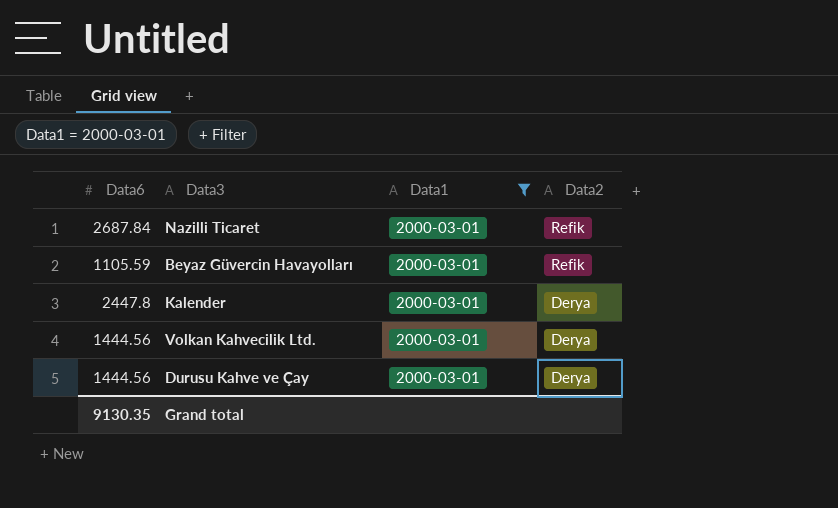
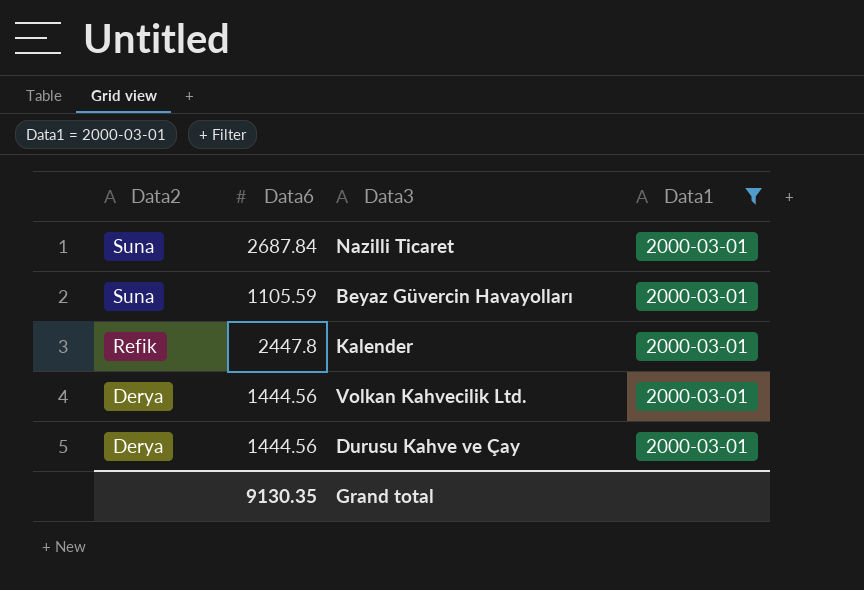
column Data2 | position: 4 -> 1
Nazilli Ticaret | Data2: Refik -> Suna
Beyaz Güvercin Havayolları | Data2: Refik -> Suna
Kalender | Data2: Derya -> Refik

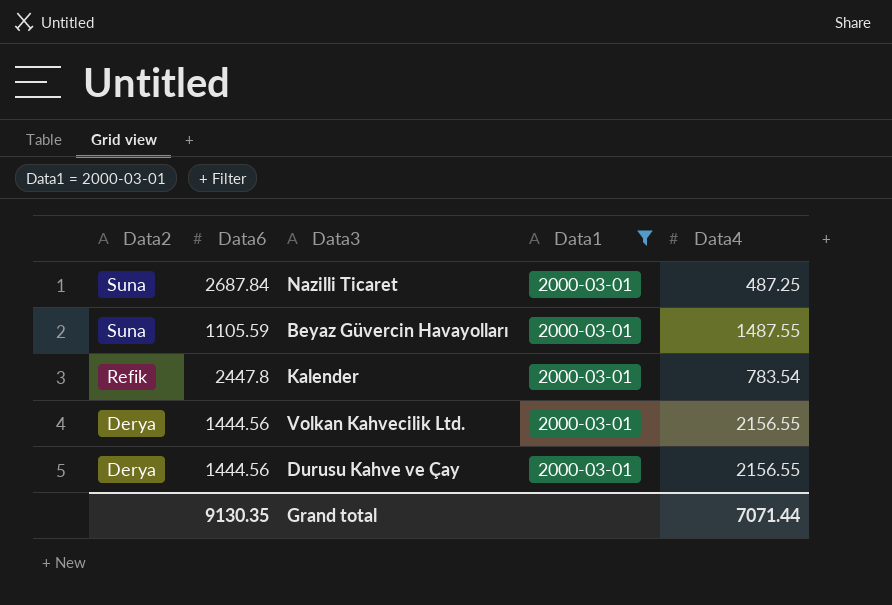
column Data4 | position: none -> 5

